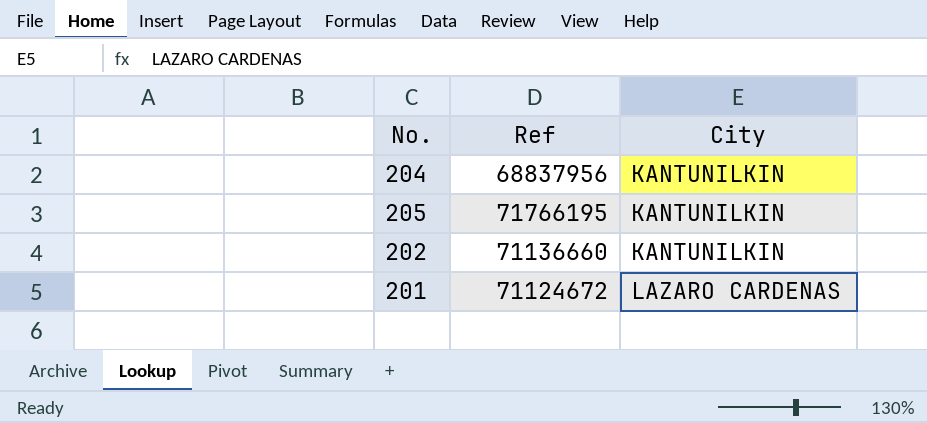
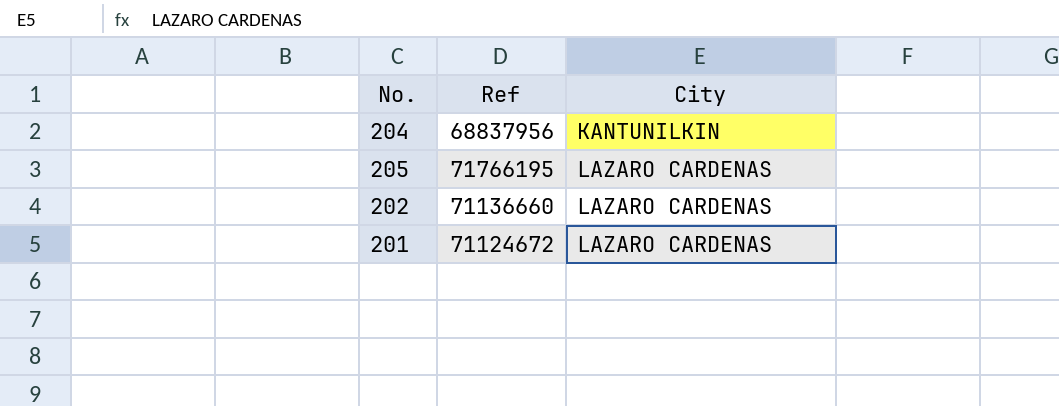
205 | City: KANTUNILKIN -> LAZARO CARDENAS
202 | City: KANTUNILKIN -> LAZARO CARDENAS

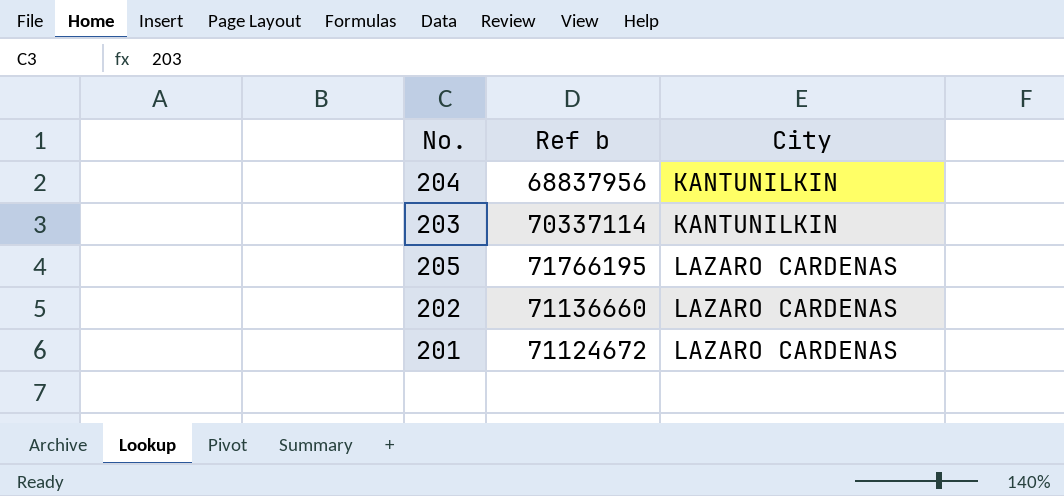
column name: Ref -> Ref b
row 203: none -> 70337114 | KANTUNILKIN

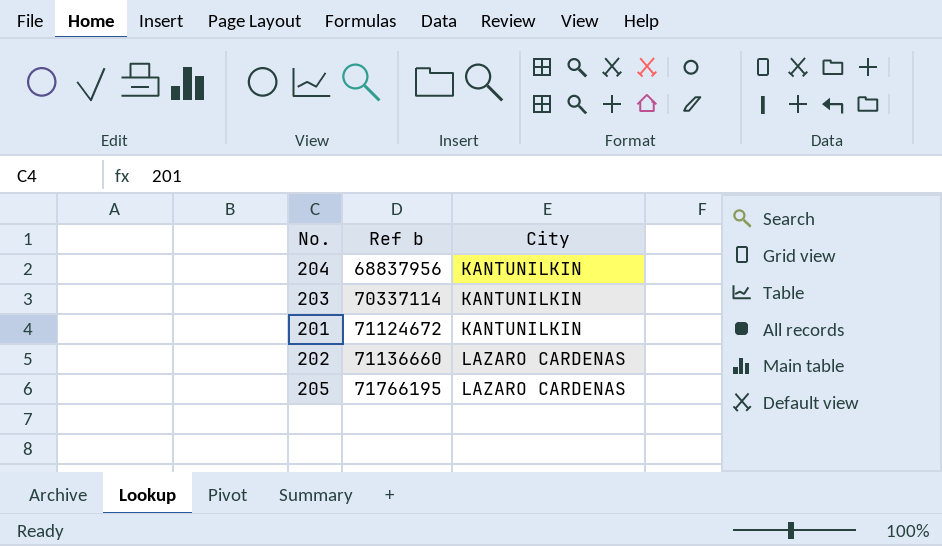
row order: City ascending -> Ref b ascending
201 | City: LAZARO CARDENAS -> KANTUNILKIN

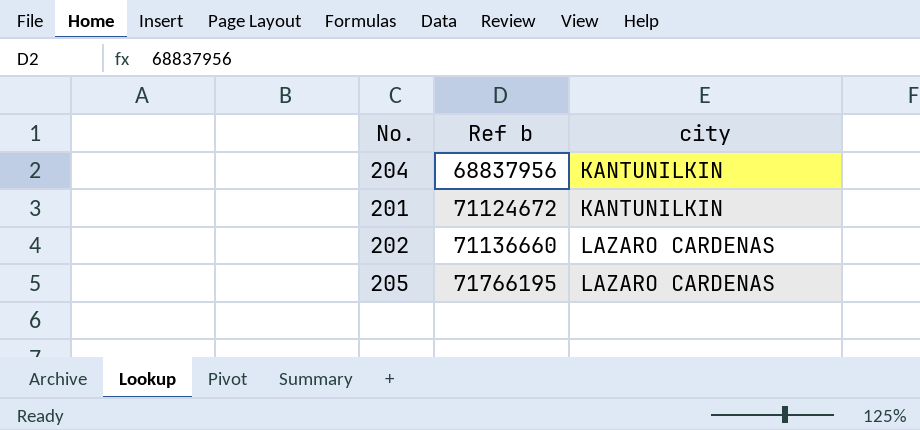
column name: City -> city
row 203: 70337114 | KANTUNILKIN -> none

